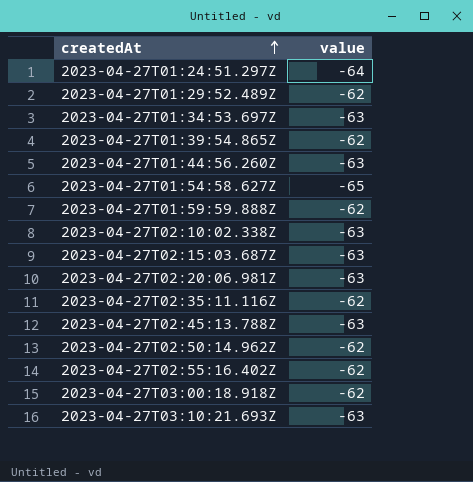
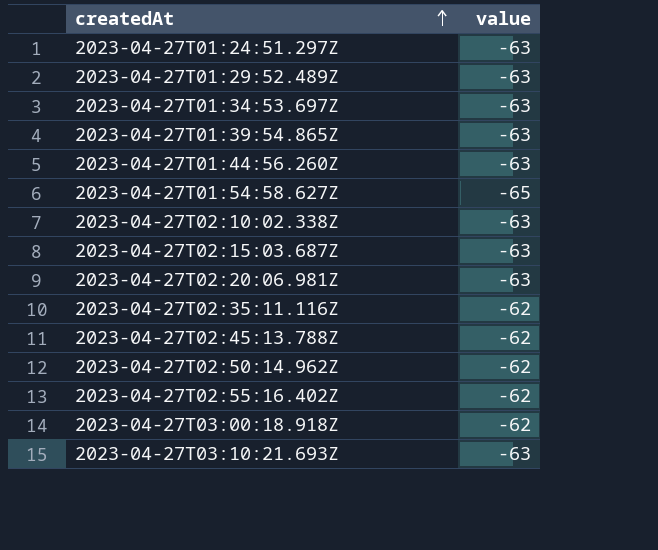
row 2023-04-27T01:59:59.888Z: -62 -> none
2023-04-27T01:24:51.297Z | value: -64 -> -63
2023-04-27T01:29:52.489Z | value: -62 -> -63
2023-04-27T01:39:54.865Z | value: -62 -> -63
2023-04-27T02:45:13.788Z | value: -63 -> -62

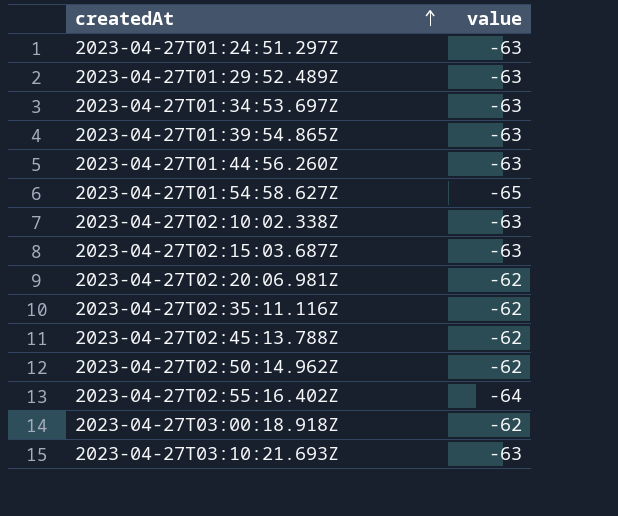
2023-04-27T02:20:06.981Z | value: -63 -> -62
2023-04-27T02:55:16.402Z | value: -62 -> -64

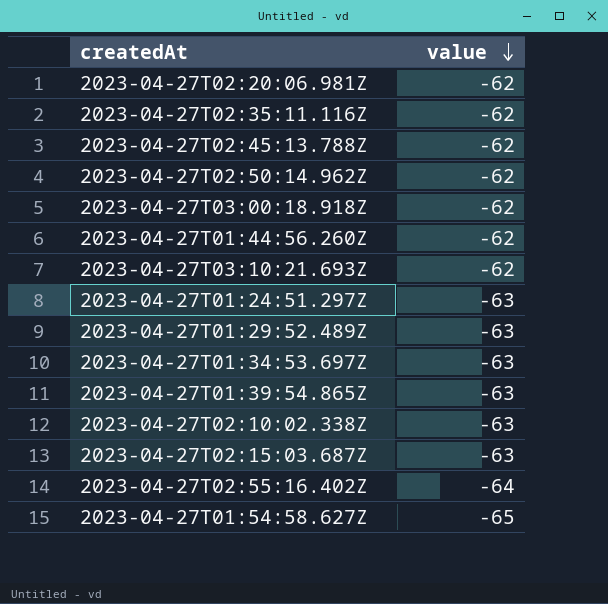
row order: createdAt ascending -> value descending
2023-04-27T01:44:56.260Z | value: -63 -> -62
2023-04-27T03:10:21.693Z | value: -63 -> -62

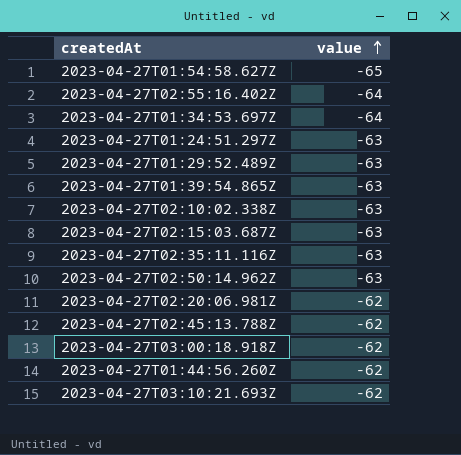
row order: value descending -> value ascending
2023-04-27T01:34:53.697Z | value: -63 -> -64
2023-04-27T02:35:11.116Z | value: -62 -> -63
2023-04-27T02:50:14.962Z | value: -62 -> -63

